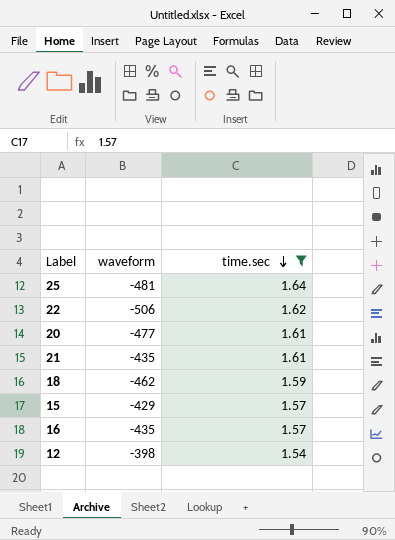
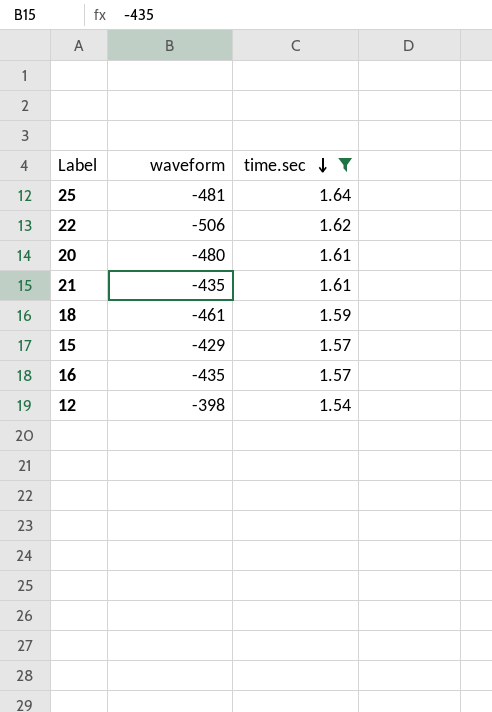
20 | waveform: -477 -> -480
18 | waveform: -462 -> -461

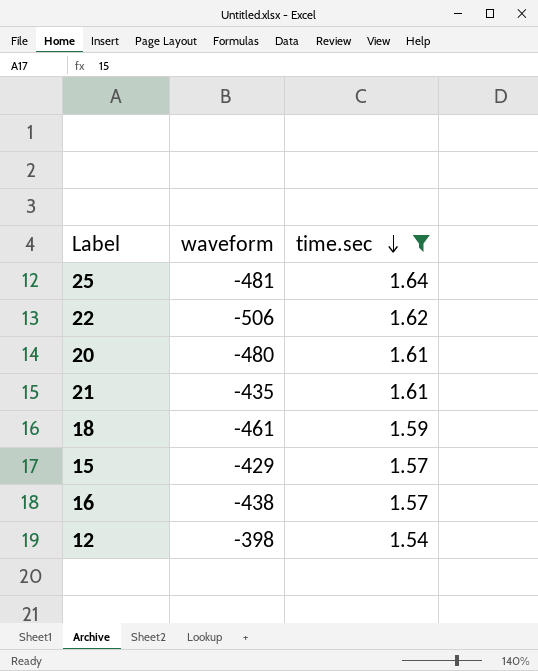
16 | waveform: -435 -> -438

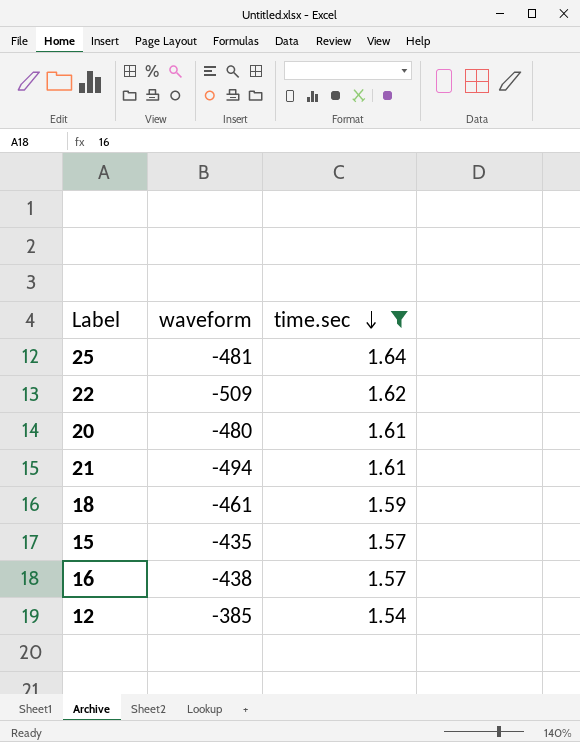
22 | waveform: -506 -> -509
21 | waveform: -435 -> -494
15 | waveform: -429 -> -435
12 | waveform: -398 -> -385

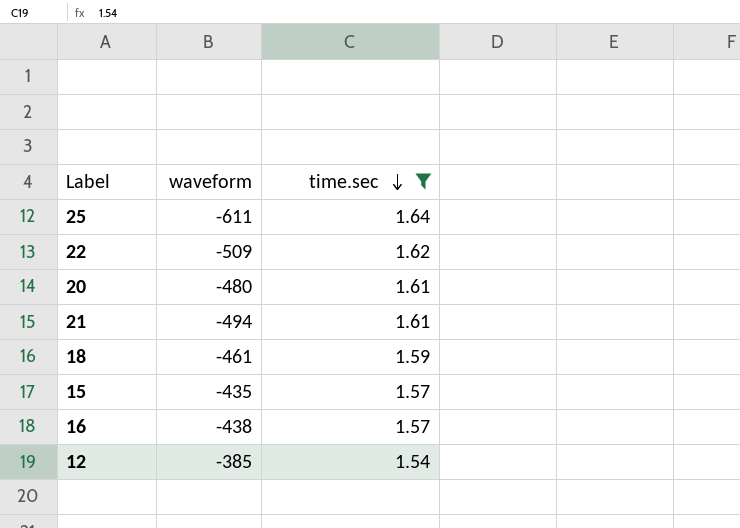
25 | waveform: -481 -> -611

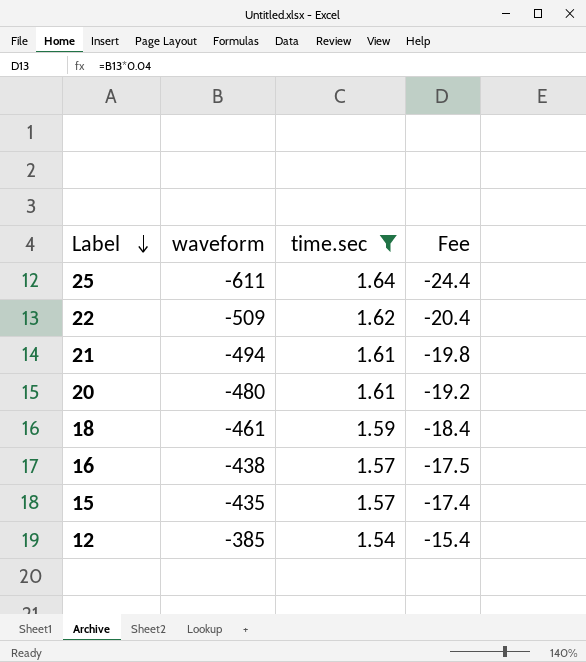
row order: time.sec descending -> Label descending
column Fee | formula: none -> [waveform] * 0.04

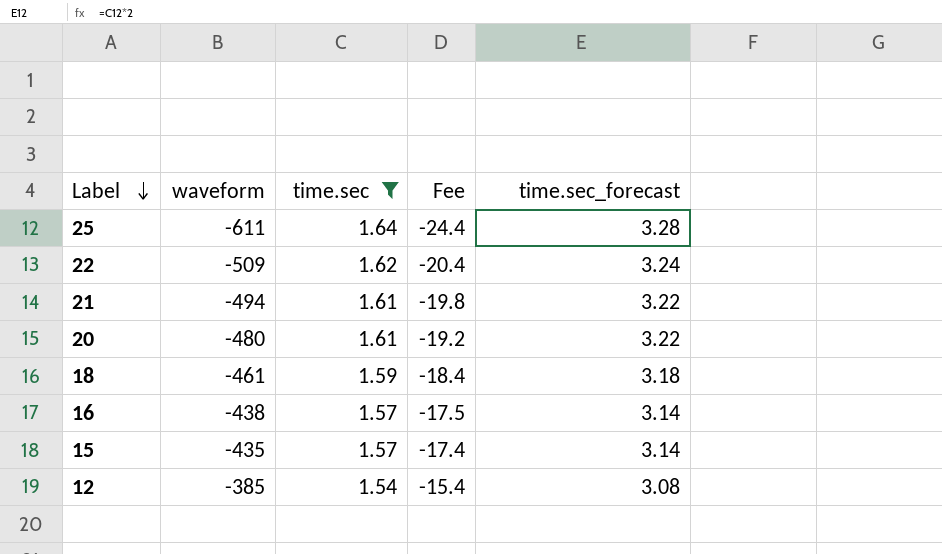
column time.sec_forecast | formula: none -> [time.sec] * 2

